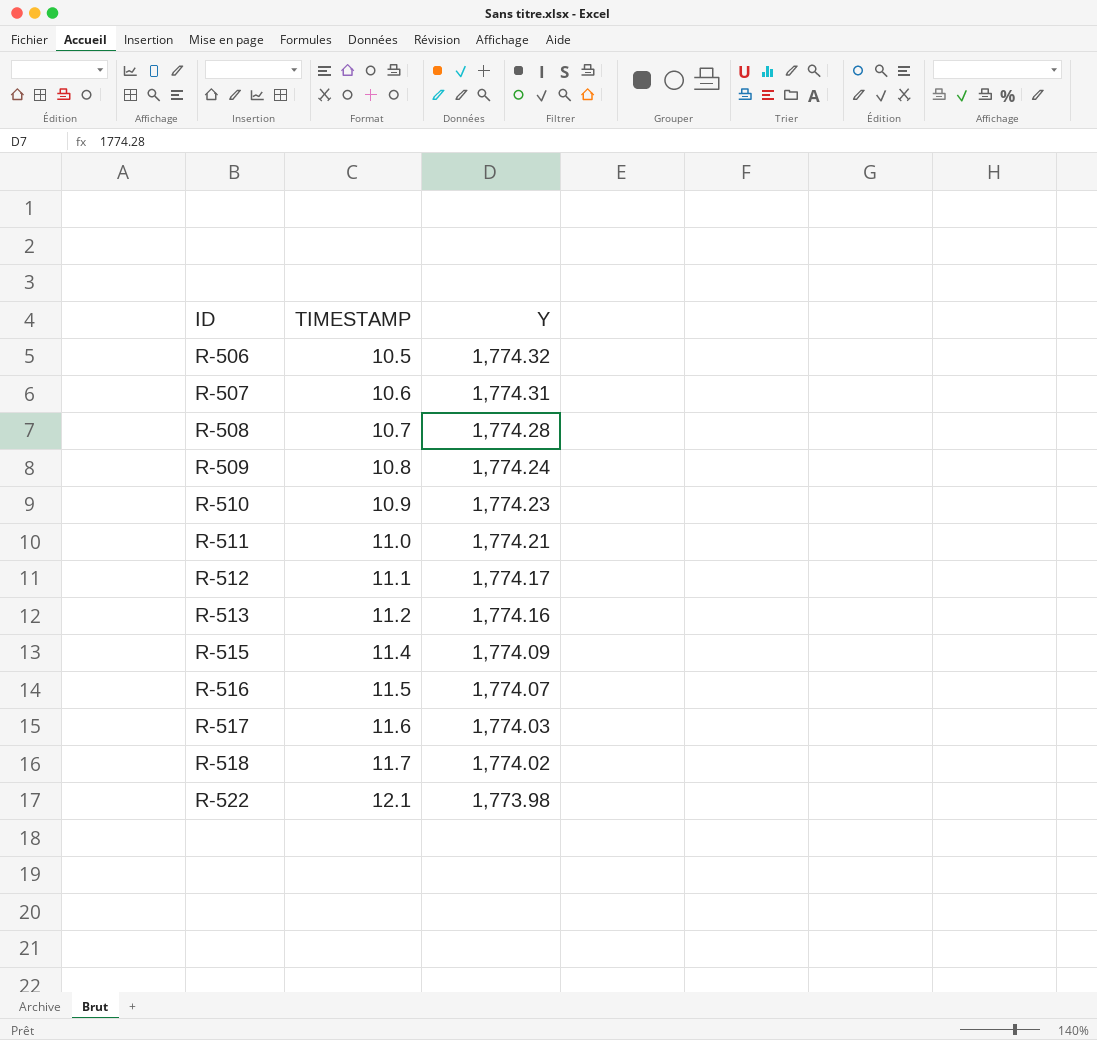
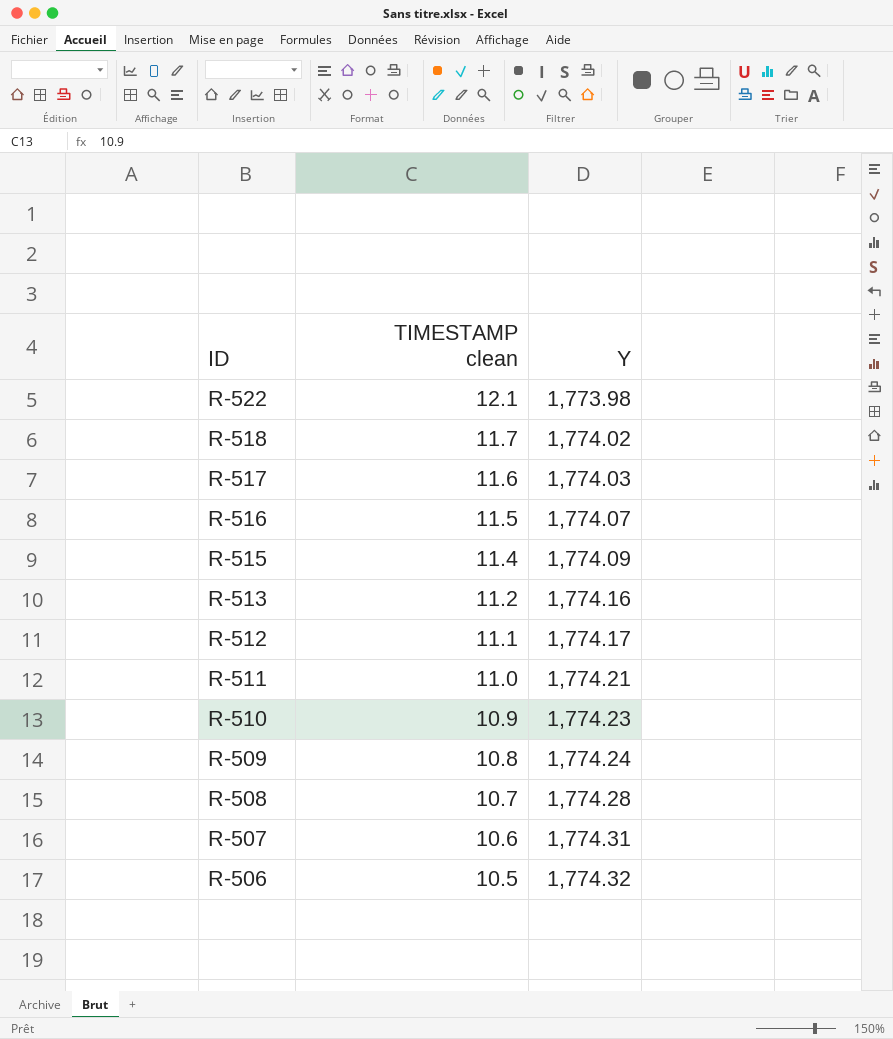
row order: ID ascending -> ID descending
column name: TIMESTAMP -> TIMESTAMP clean

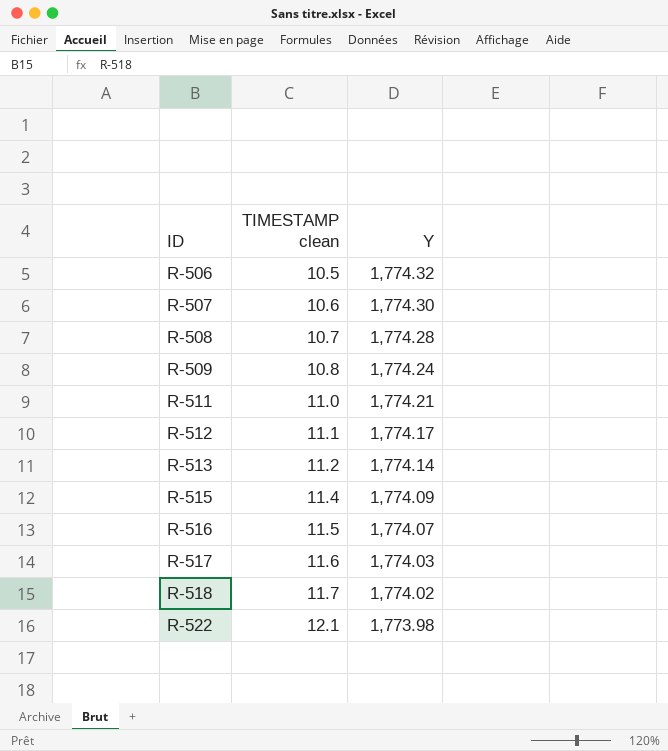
row order: ID descending -> ID ascending
row R-510: 10.9 | 1,774.23 -> none
R-507 | Y: 1,774.31 -> 1,774.30
R-513 | Y: 1,774.16 -> 1,774.14

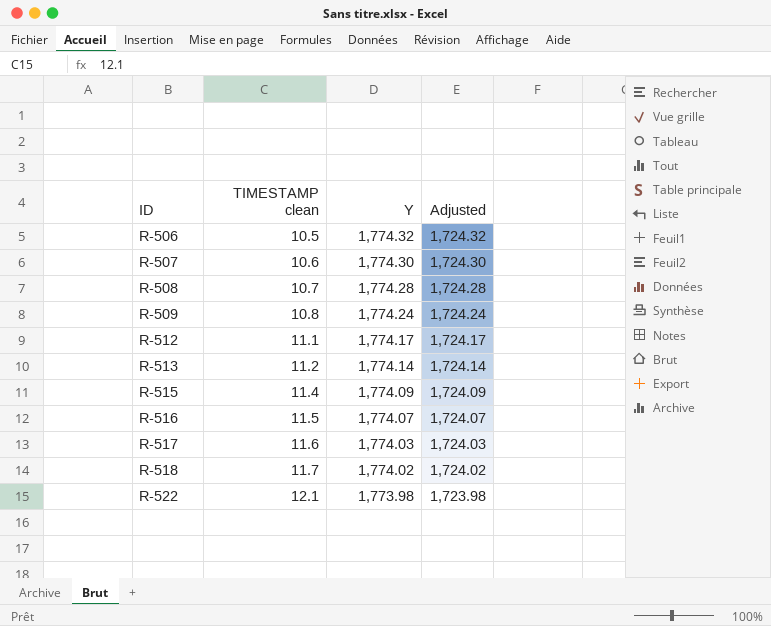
column Adjusted | formula: none -> [Y] - 50
row R-511: 11.0 | 1,774.21 -> none

